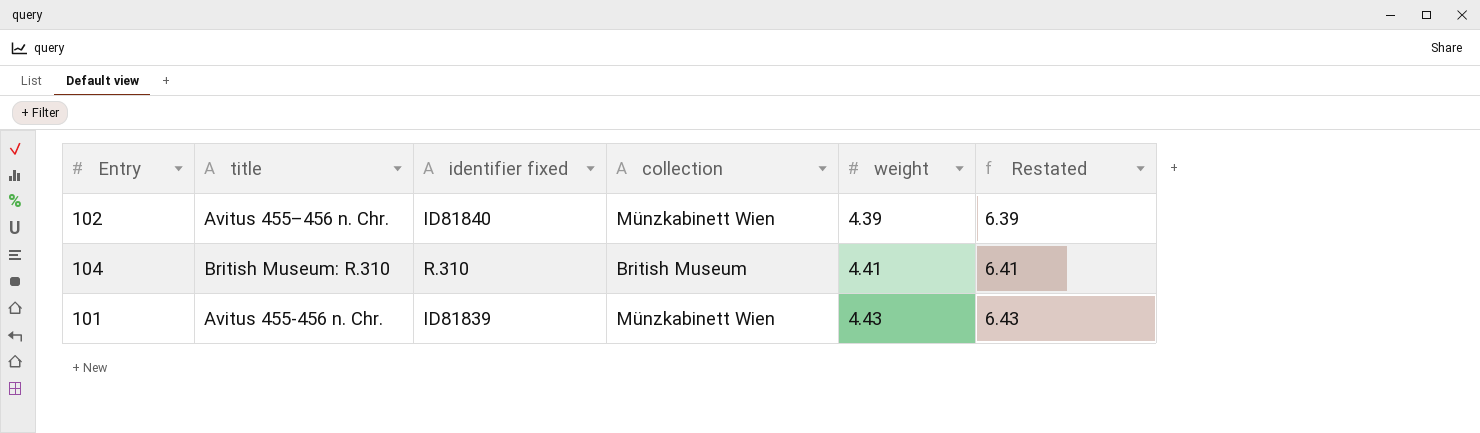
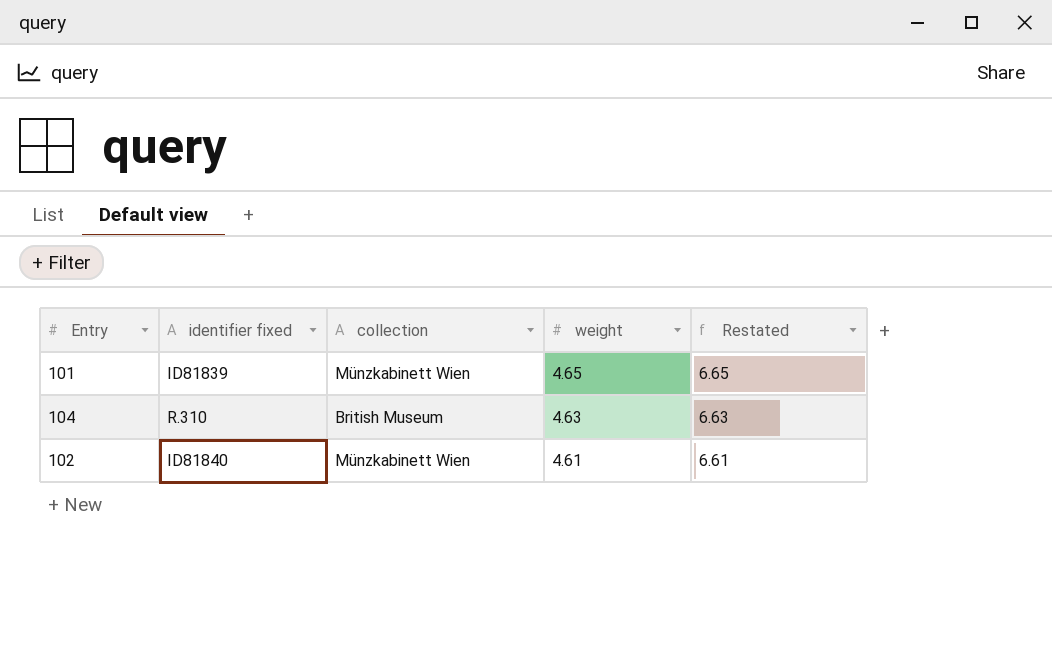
row order: weight ascending -> weight descending
column title | position: 2 -> none
101 | weight: 4.43 -> 4.65
101 | Restated: 6.43 -> 6.65
104 | weight: 4.41 -> 4.63
104 | Restated: 6.41 -> 6.63
102 | weight: 4.39 -> 4.61
102 | Restated: 6.39 -> 6.61

